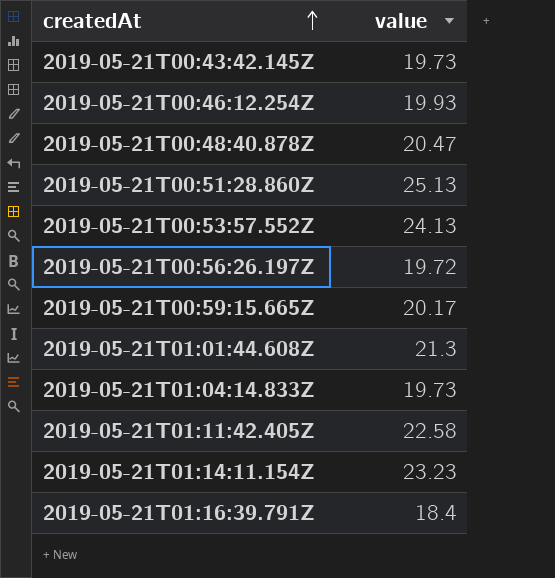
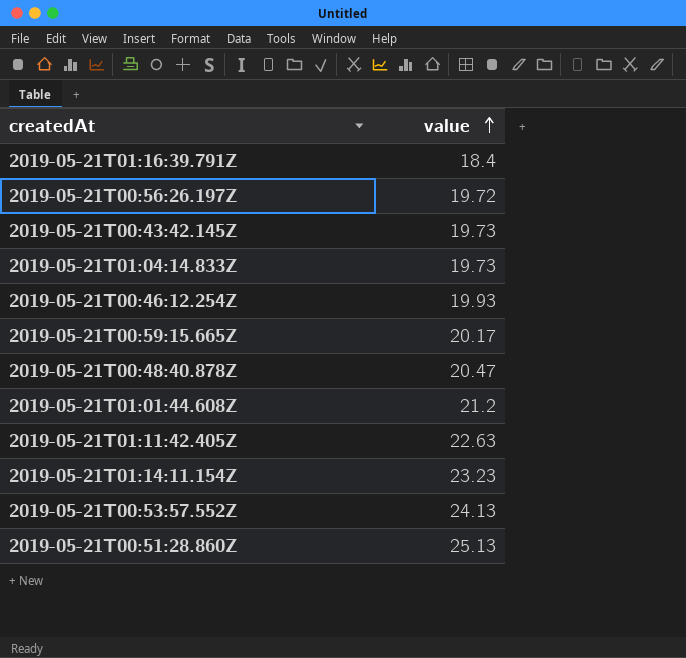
row order: createdAt ascending -> value ascending
2019-05-21T01:01:44.608Z | value: 21.3 -> 21.2
2019-05-21T01:11:42.405Z | value: 22.58 -> 22.63

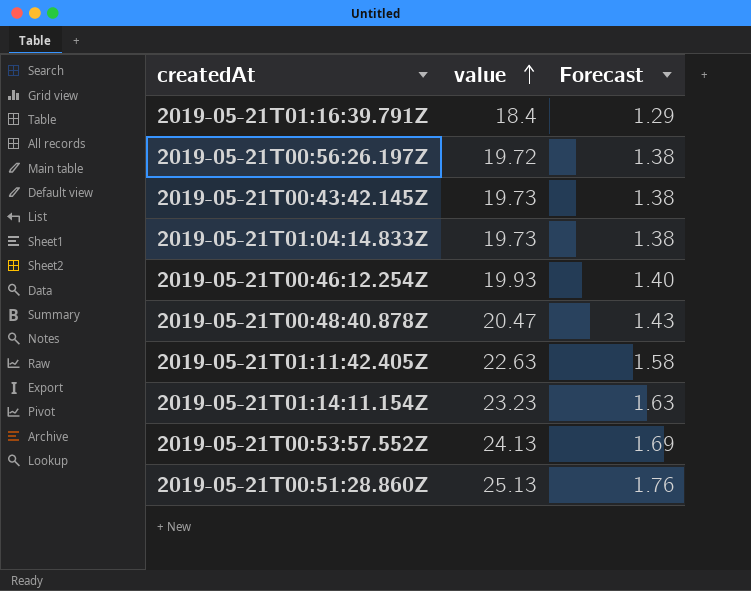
column Forecast | formula: none -> [value] * 0.07
row 2019-05-21T00:59:15.665Z: 20.17 -> none
row 2019-05-21T01:01:44.608Z: 21.2 -> none

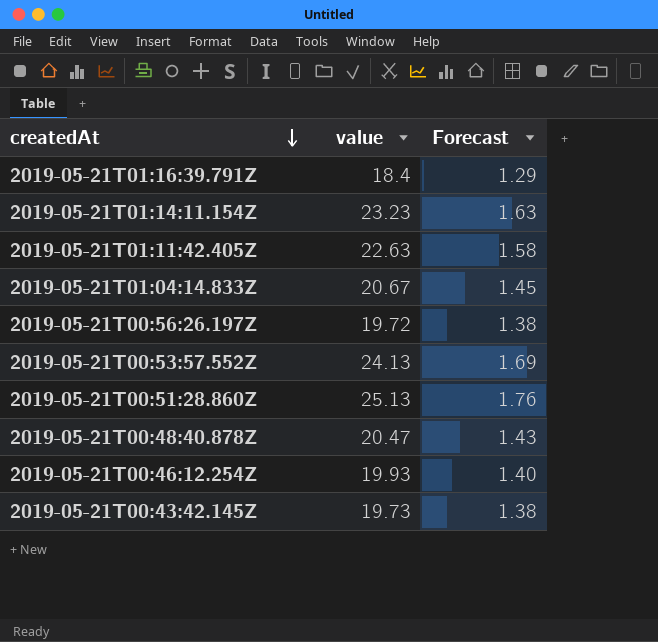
row order: value ascending -> createdAt descending
2019-05-21T01:04:14.833Z | value: 19.73 -> 20.67
2019-05-21T01:04:14.833Z | Forecast: 1.38 -> 1.45

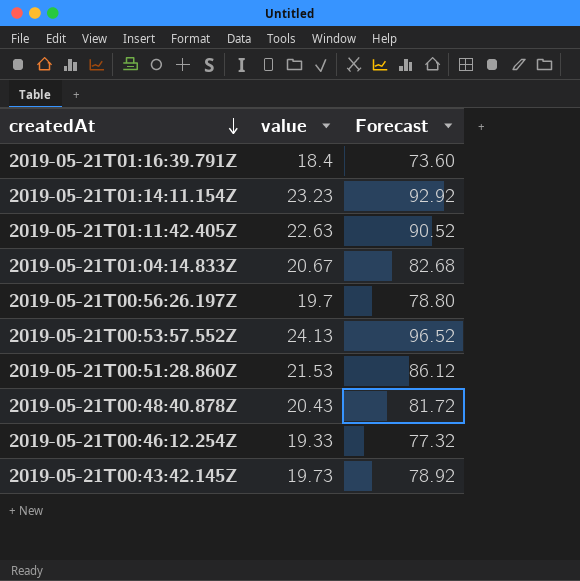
column Forecast | formula: [value] * 0.07 -> [value] * 4
2019-05-21T00:56:26.197Z | value: 19.72 -> 19.7
2019-05-21T00:51:28.860Z | value: 25.13 -> 21.53
2019-05-21T00:48:40.878Z | value: 20.47 -> 20.43
2019-05-21T00:46:12.254Z | value: 19.93 -> 19.33

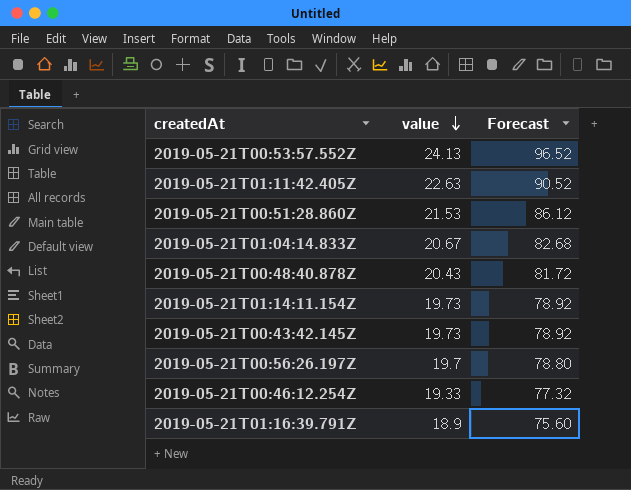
row order: createdAt descending -> value descending
2019-05-21T01:14:11.154Z | value: 23.23 -> 19.73
2019-05-21T01:14:11.154Z | Forecast: 92.92 -> 78.92
2019-05-21T01:16:39.791Z | value: 18.4 -> 18.9
2019-05-21T01:16:39.791Z | Forecast: 73.60 -> 75.60

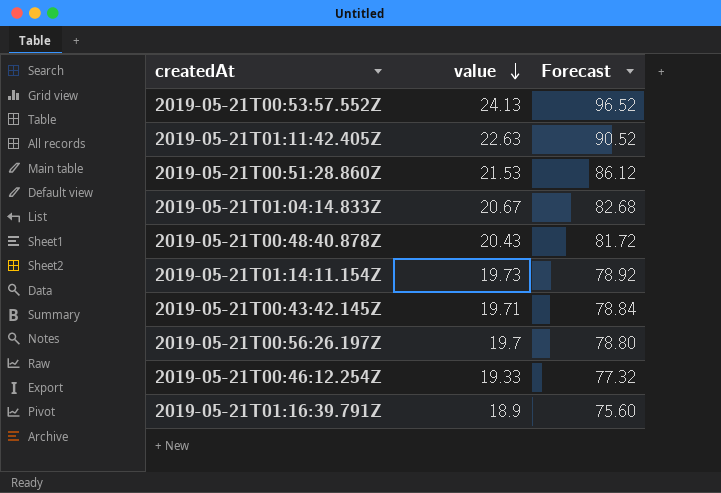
2019-05-21T00:43:42.145Z | value: 19.73 -> 19.71
2019-05-21T00:43:42.145Z | Forecast: 78.92 -> 78.84

